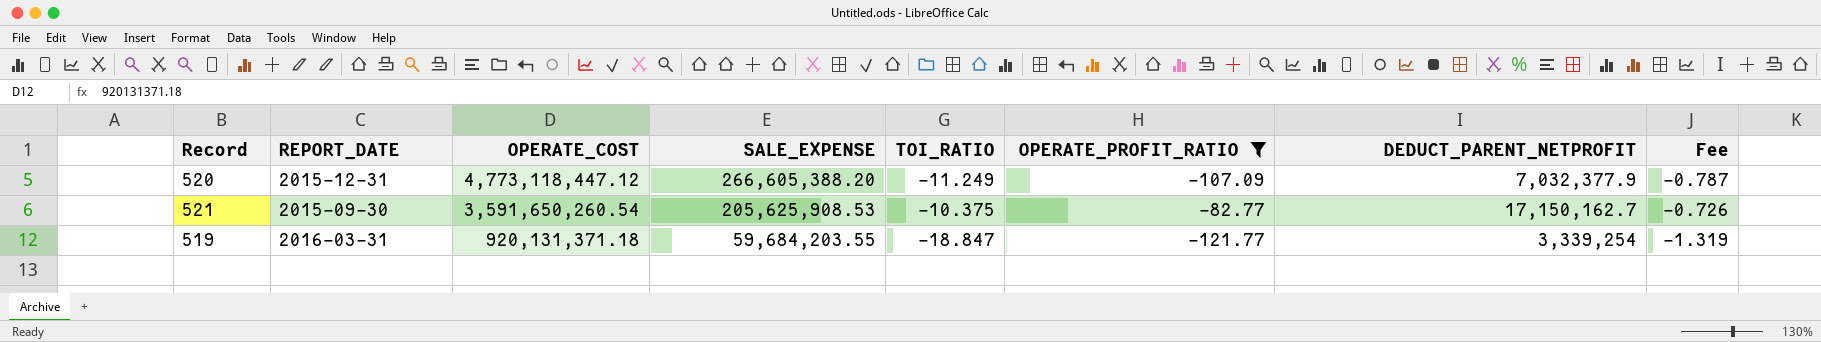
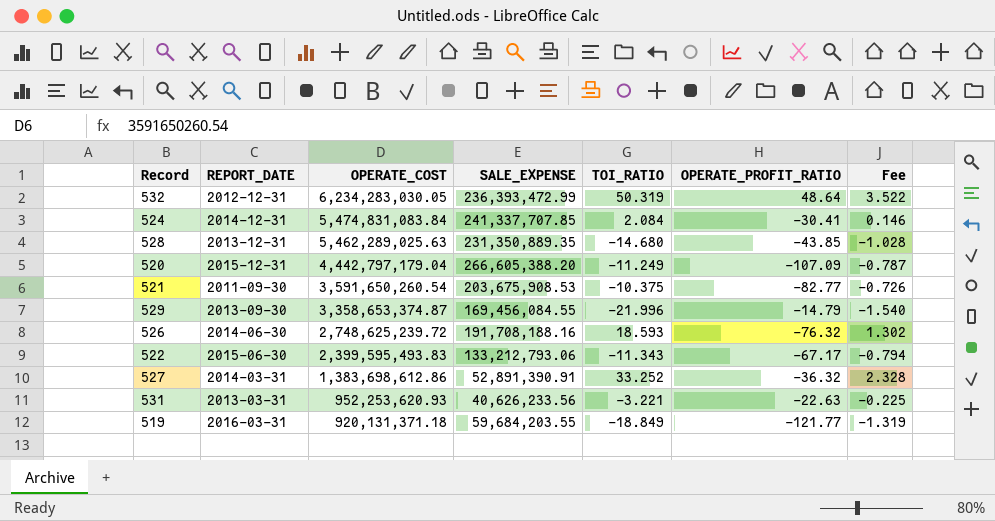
filter: OPERATE_PROFIT_RATIO <= -82.77 -> none
column DEDUCT_PARENT_NETPROFIT | position: 7 -> none
520 | OPERATE_COST: 4,773,118,447.12 -> 4,442,797,179.04
521 | REPORT_DATE: 2015-09-30 -> 2011-09-30
521 | SALE_EXPENSE: 205,625,908.53 -> 203,675,908.53
519 | TOI_RATIO: -18.847 -> -18.849

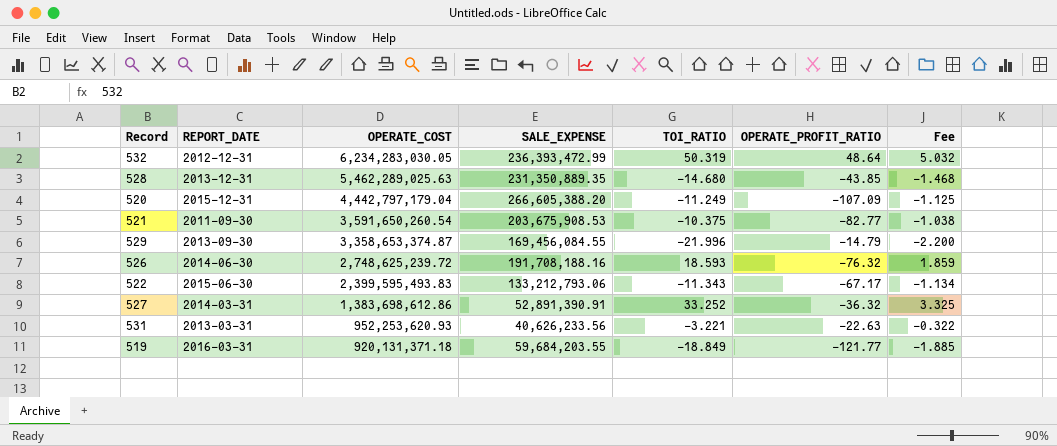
column Fee | formula: [TOI_RATIO] * 0.07 -> [TOI_RATIO] * 0.1
row 524: 2014-12-31 | 5,474,831,083.84 | 241,337,707.85 | 2.084 | -30.41 | 0.146 -> none

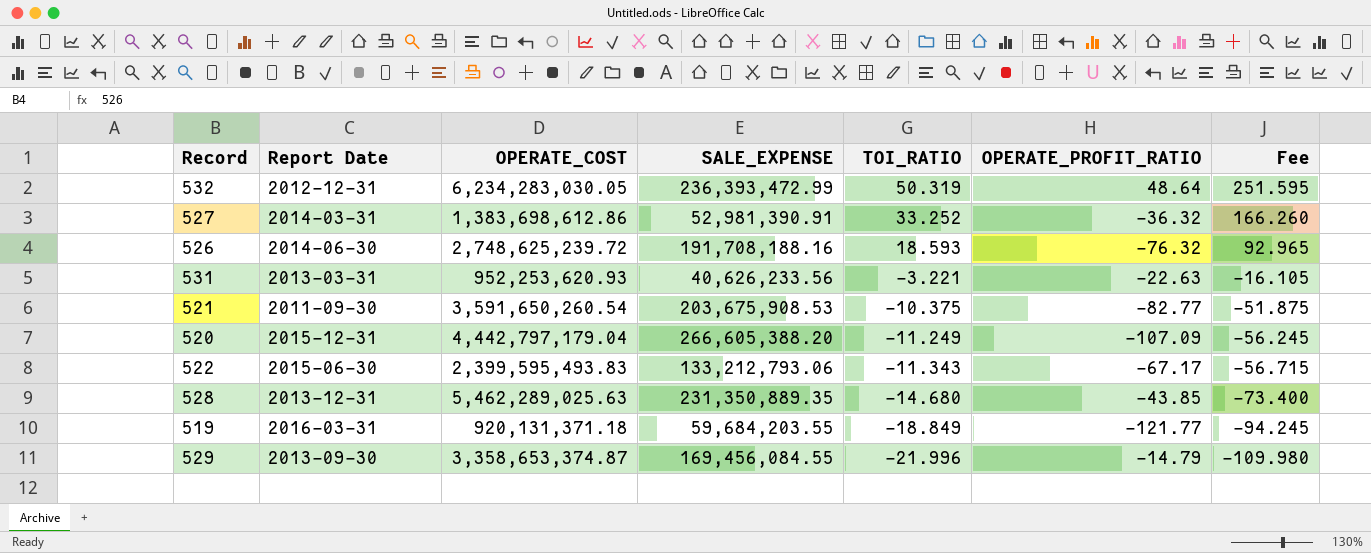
row order: OPERATE_COST descending -> TOI_RATIO descending
column name: REPORT_DATE -> Report Date
column Fee | formula: [TOI_RATIO] * 0.1 -> [TOI_RATIO] * 5
527 | SALE_EXPENSE: 52,891,390.91 -> 52,981,390.91

